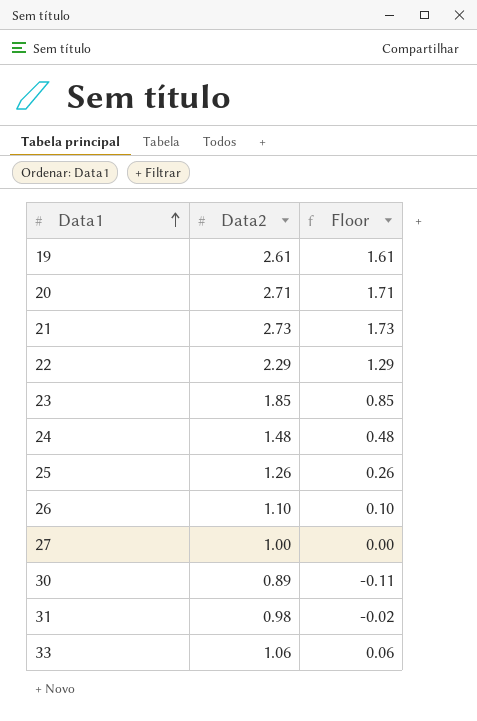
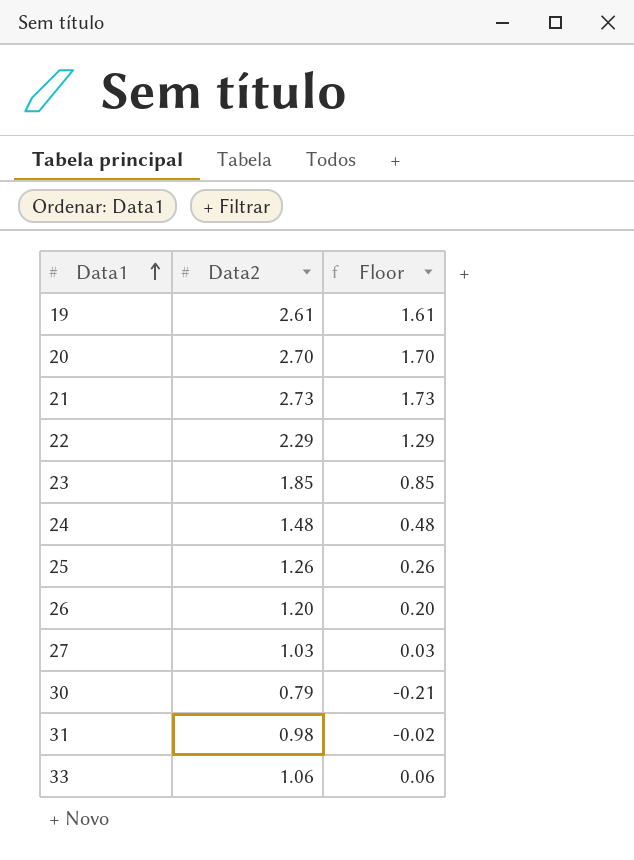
20 | Data2: 2.71 -> 2.70
20 | Floor: 1.71 -> 1.70
26 | Data2: 1.10 -> 1.20
26 | Floor: 0.10 -> 0.20
27 | Data2: 1.00 -> 1.03
27 | Floor: 0.00 -> 0.03
30 | Data2: 0.89 -> 0.79
30 | Floor: -0.11 -> -0.21

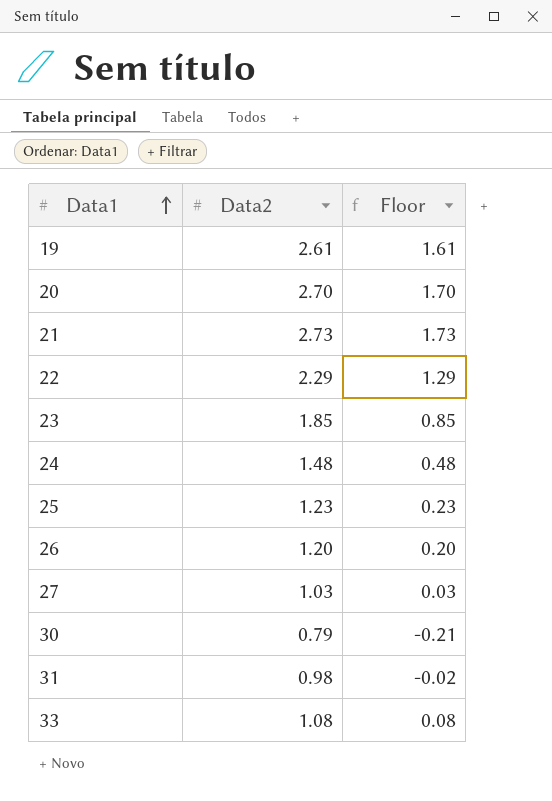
25 | Data2: 1.26 -> 1.23
25 | Floor: 0.26 -> 0.23
33 | Data2: 1.06 -> 1.08
33 | Floor: 0.06 -> 0.08

